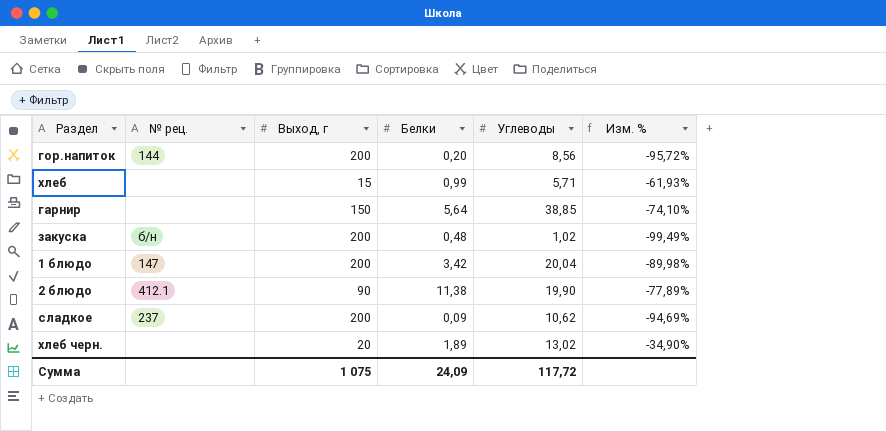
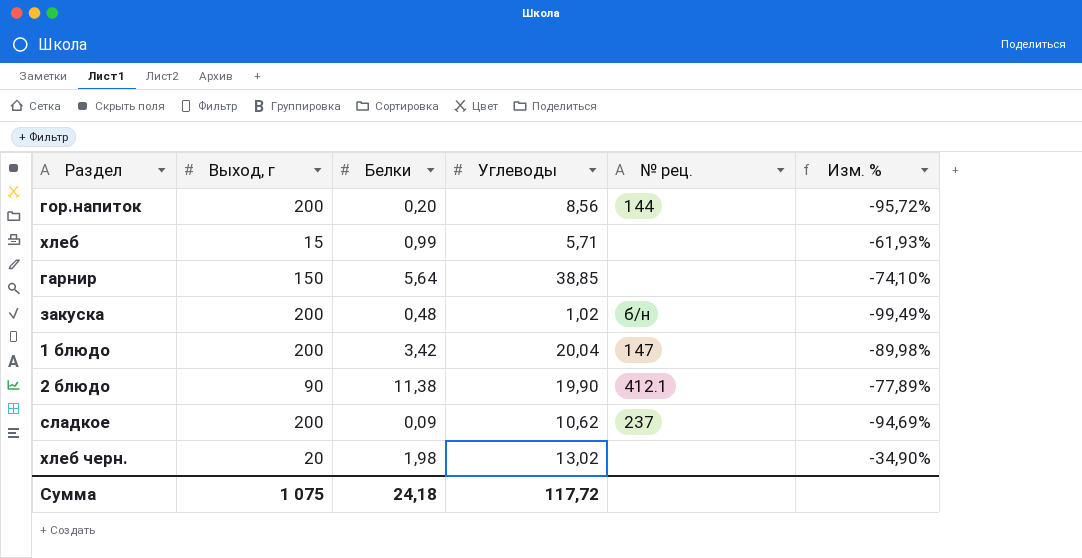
column № рец. | position: 2 -> 5
хлеб черн. | Белки: 1,89 -> 1,98
Сумма | Белки: 24,09 -> 24,18

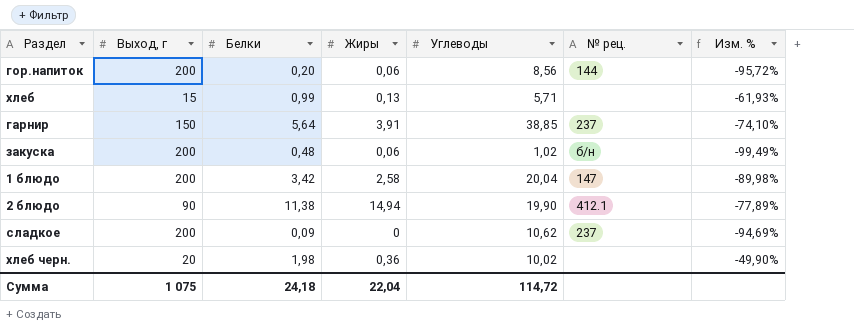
column Жиры | position: none -> 4
гарнир | № рец.: none -> 237
хлеб черн. | Углеводы: 13,02 -> 10,02
хлеб черн. | Изм. %: -34,90% -> -49,90%
Сумма | Углеводы: 117,72 -> 114,72

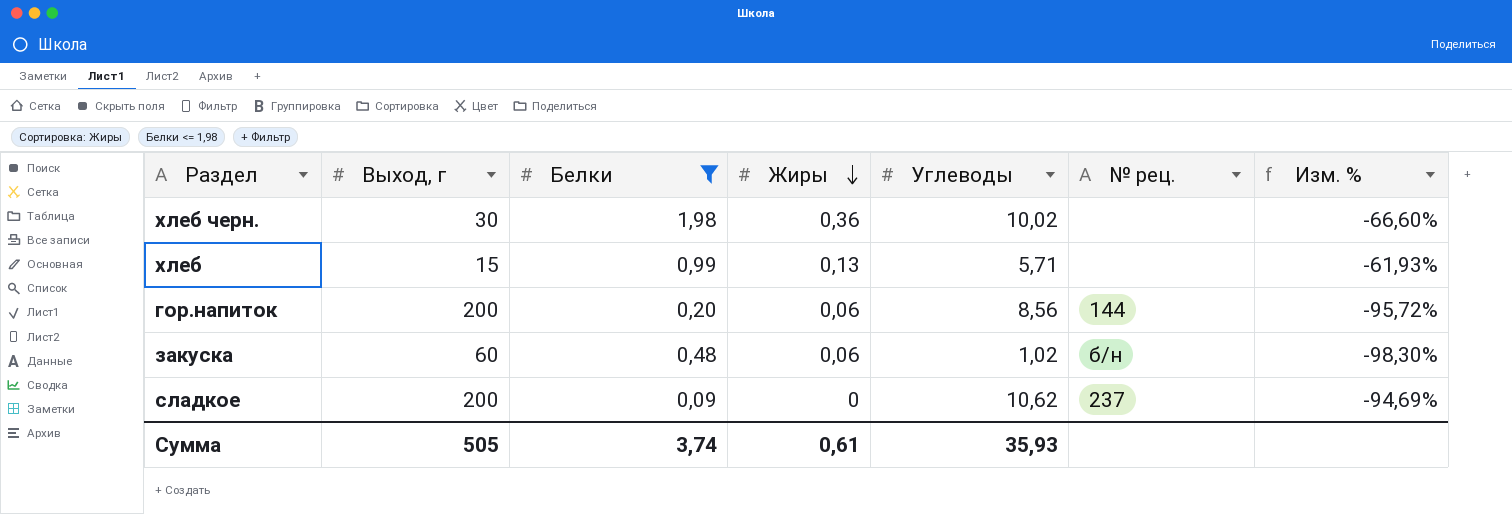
filter: none -> Белки <= 1,98
row order: none -> Жиры descending
хлеб черн. | Выход, г: 20 -> 30
хлеб черн. | Изм. %: -49,90% -> -66,60%
закуска | Выход, г: 200 -> 60
закуска | Изм. %: -99,49% -> -98,30%
Сумма | Выход, г: 1 075 -> 505
Сумма | Белки: 24,18 -> 3,74
Сумма | Жиры: 22,04 -> 0,61
Сумма | Углеводы: 114,72 -> 35,93

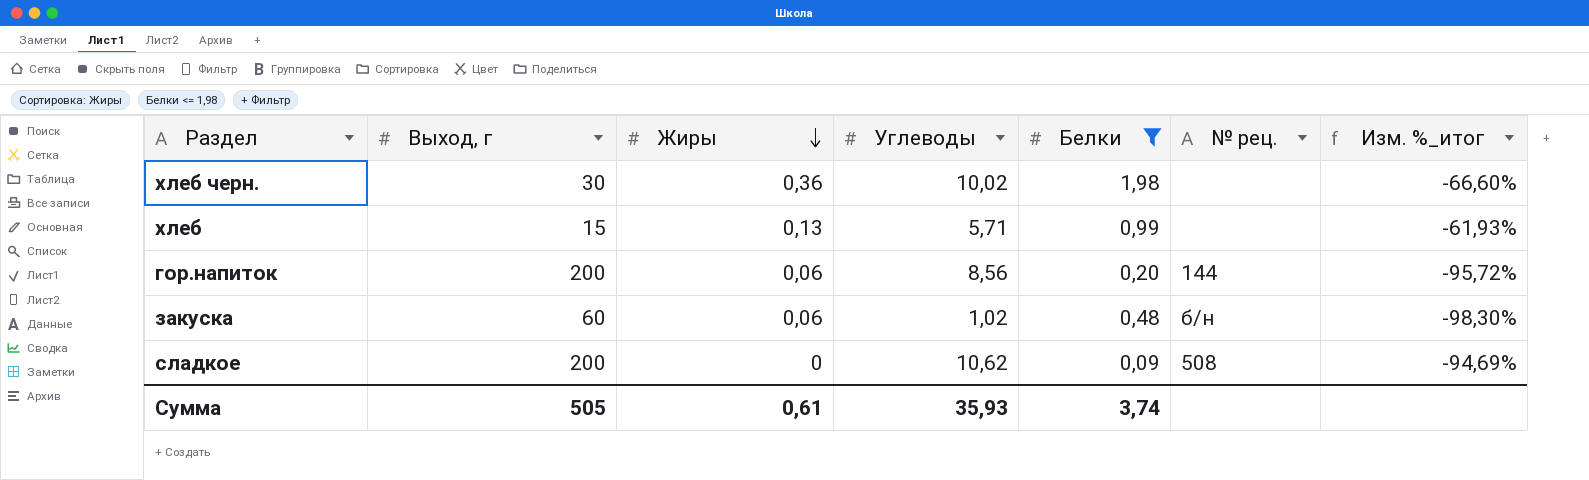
column Белки | position: 3 -> 5
column name: Изм. % -> Изм. %_итог
сладкое | № рец.: 237 -> 508

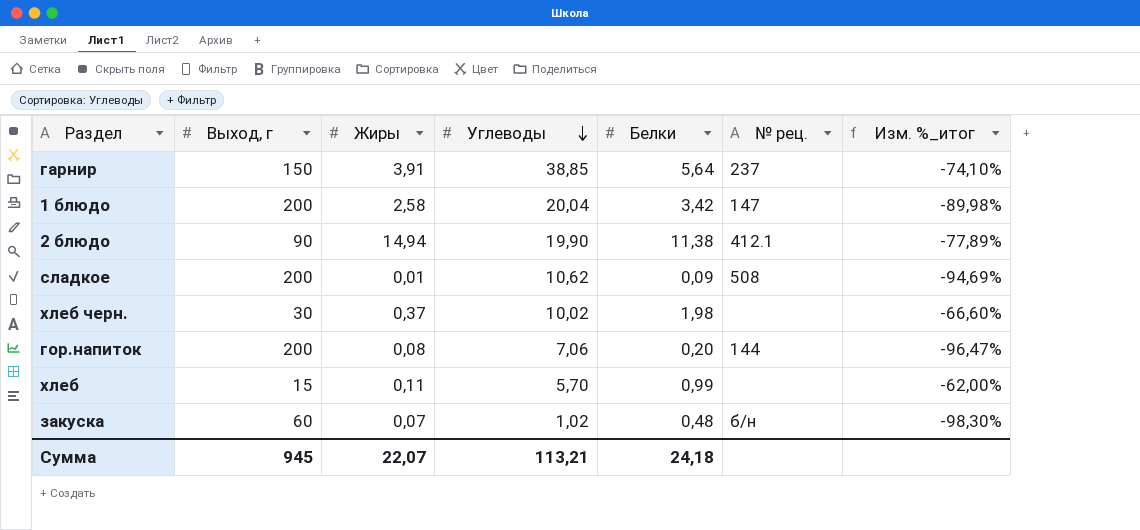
filter: Белки <= 1,98 -> none
row order: Жиры descending -> Углеводы descending
сладкое | Жиры: 0 -> 0,01
хлеб черн. | Жиры: 0,36 -> 0,37
гор.напиток | Жиры: 0,06 -> 0,08
гор.напиток | Углеводы: 8,56 -> 7,06
гор.напиток | Изм. %_итог: -95,72% -> -96,47%
хлеб | Жиры: 0,13 -> 0,11
хлеб | Углеводы: 5,71 -> 5,70
хлеб | Изм. %_итог: -61,93% -> -62,00%
закуска | Жиры: 0,06 -> 0,07
Сумма | Выход, г: 505 -> 945
Сумма | Жиры: 0,61 -> 22,07
Сумма | Углеводы: 35,93 -> 113,21
Сумма | Белки: 3,74 -> 24,18

